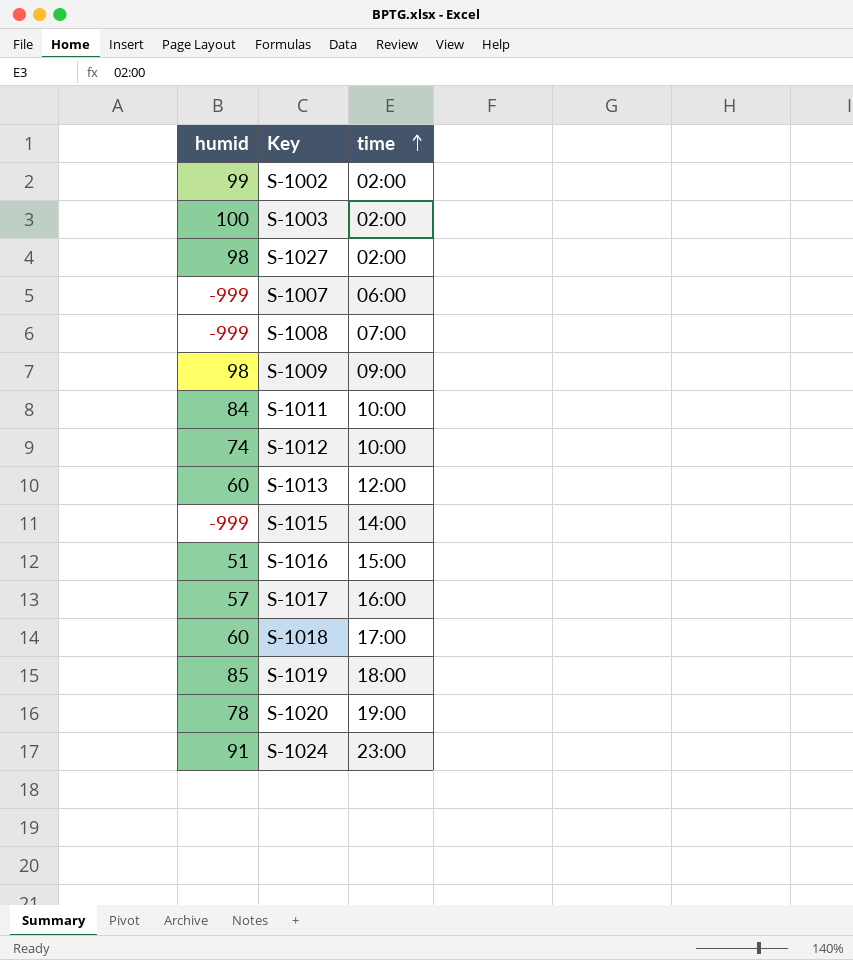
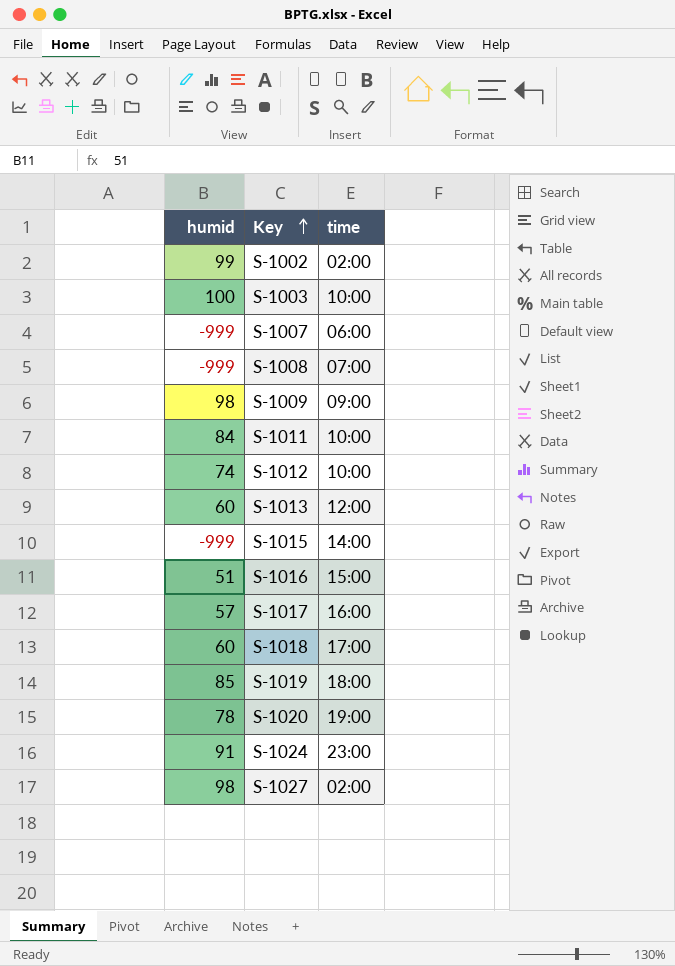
row order: time ascending -> Key ascending
S-1003 | time: 02:00 -> 10:00

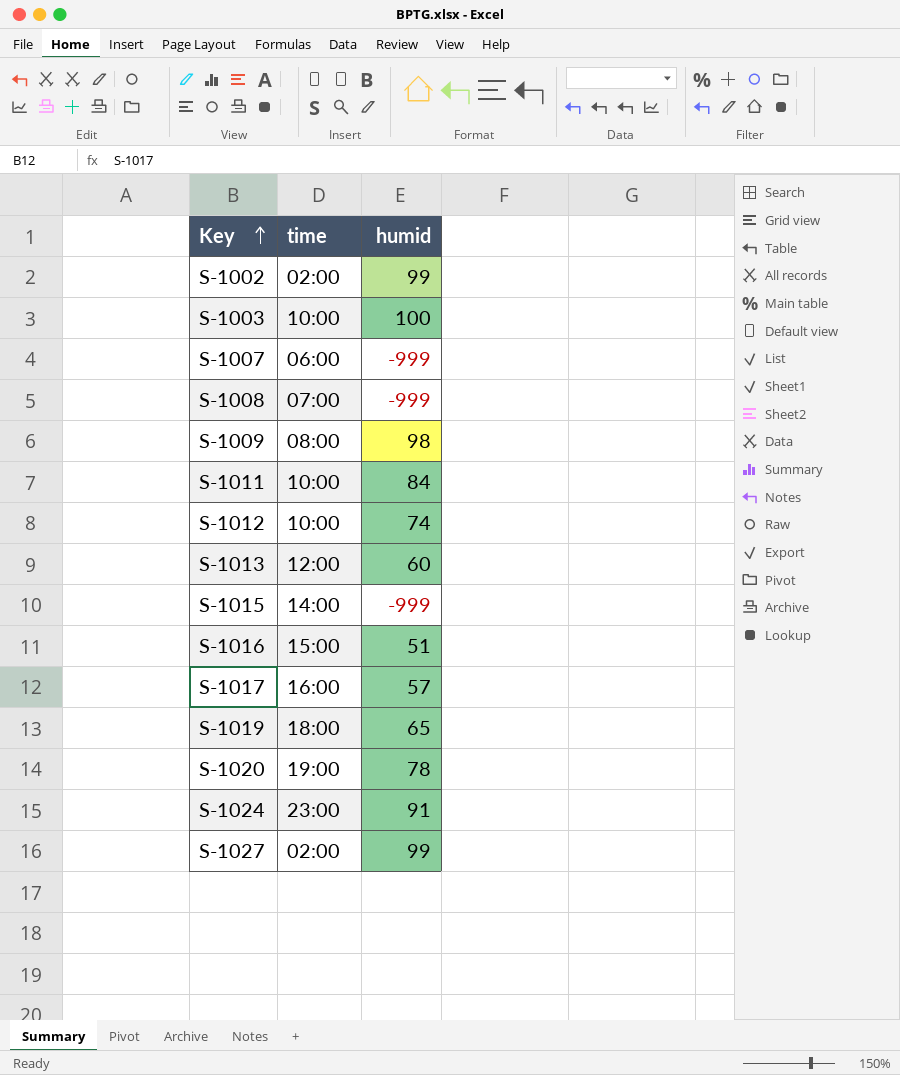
column humid | position: 1 -> 3
row S-1018: 60 | 17:00 -> none
S-1009 | time: 09:00 -> 08:00
S-1019 | humid: 85 -> 65
S-1027 | humid: 98 -> 99

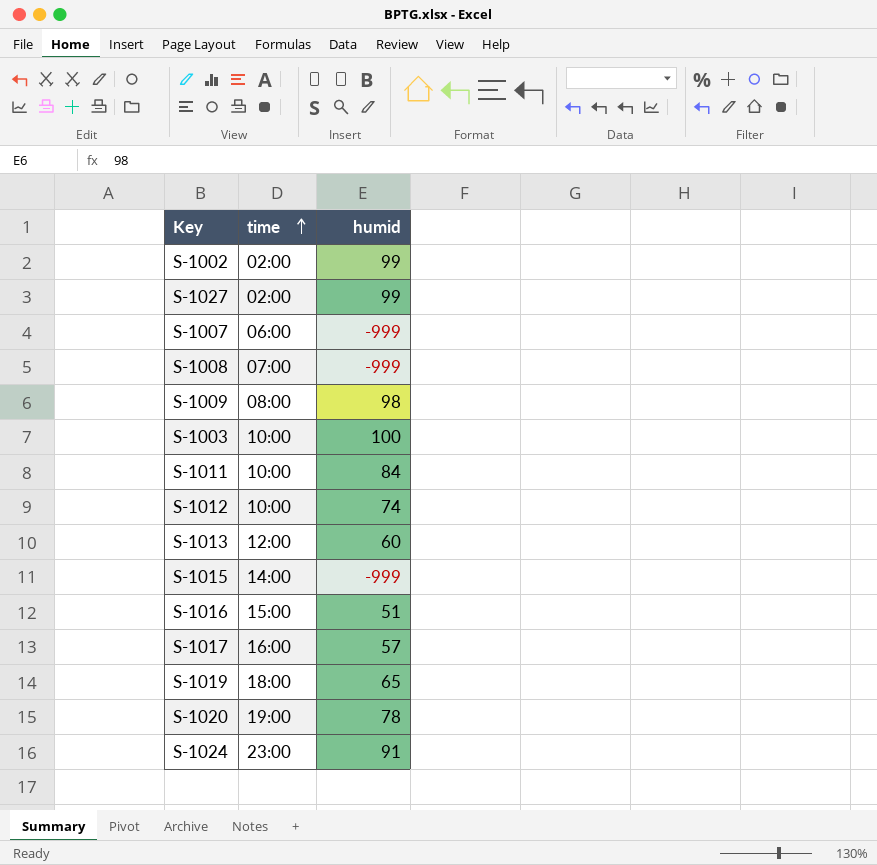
row order: Key ascending -> time ascending

